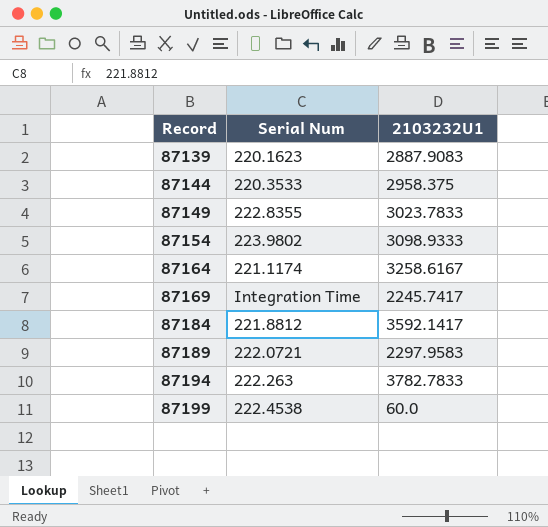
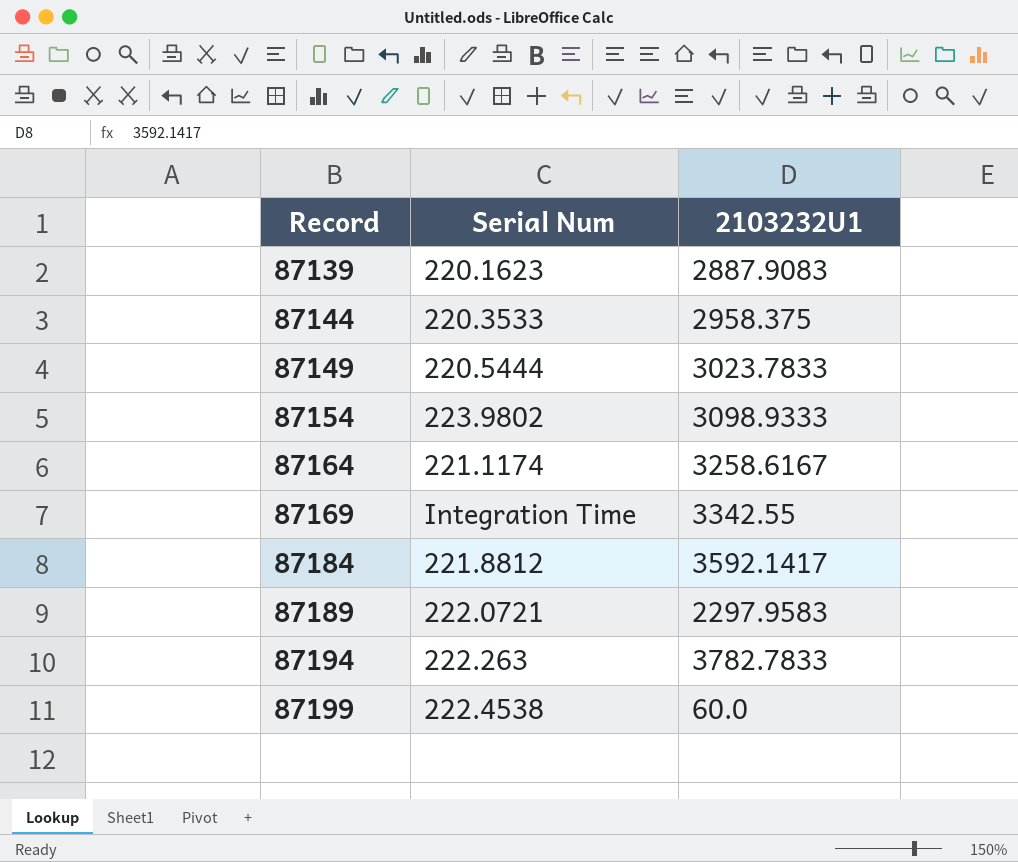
87149 | Serial Num: 222.8355 -> 220.5444
87169 | 2103232U1: 2245.7417 -> 3342.55

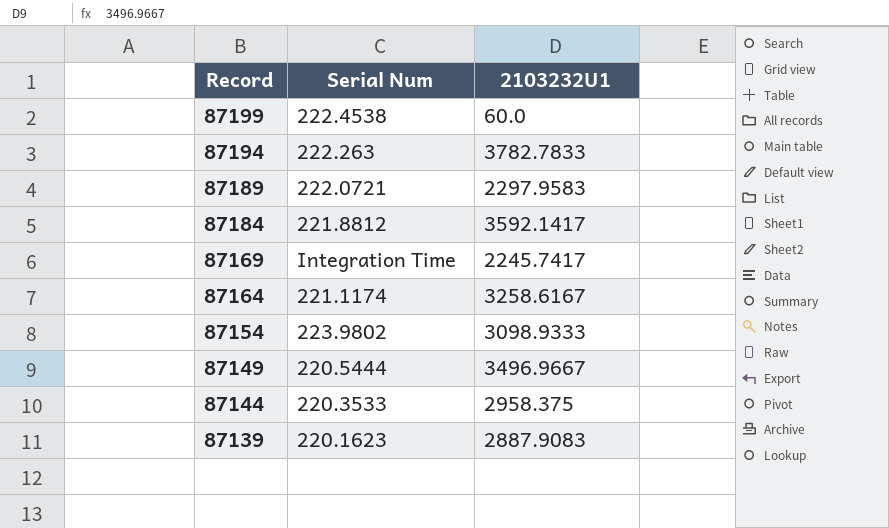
row order: Record ascending -> Record descending
87169 | 2103232U1: 3342.55 -> 2245.7417
87149 | 2103232U1: 3023.7833 -> 3496.9667

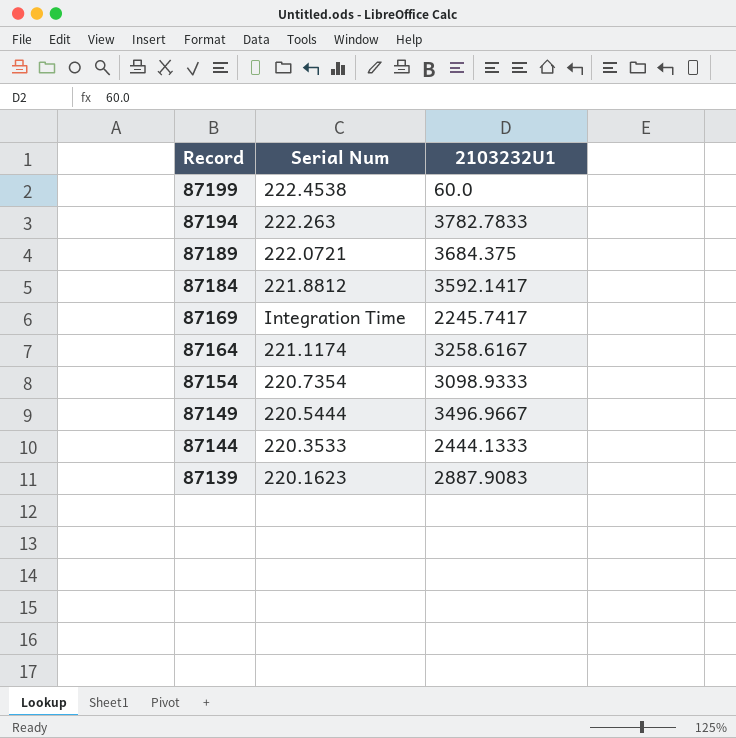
87189 | 2103232U1: 2297.9583 -> 3684.375
87154 | Serial Num: 223.9802 -> 220.7354
87144 | 2103232U1: 2958.375 -> 2444.1333

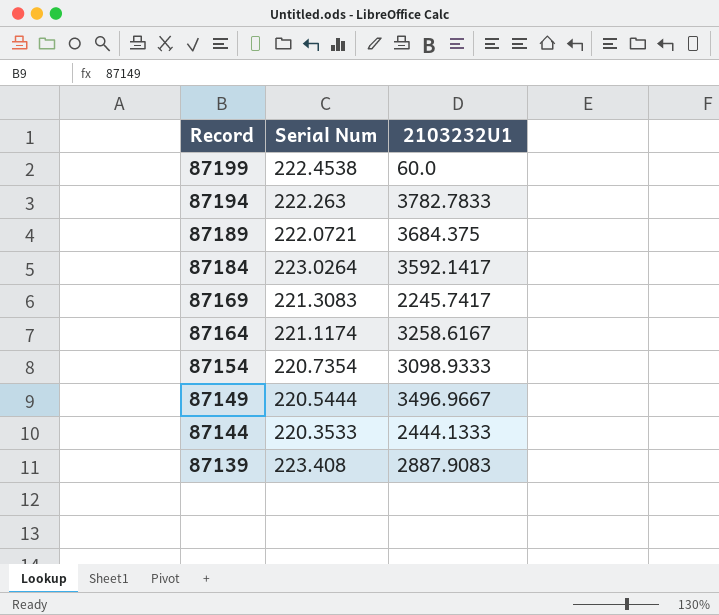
87184 | Serial Num: 221.8812 -> 223.0264
87169 | Serial Num: Integration Time -> 221.3083
87139 | Serial Num: 220.1623 -> 223.408

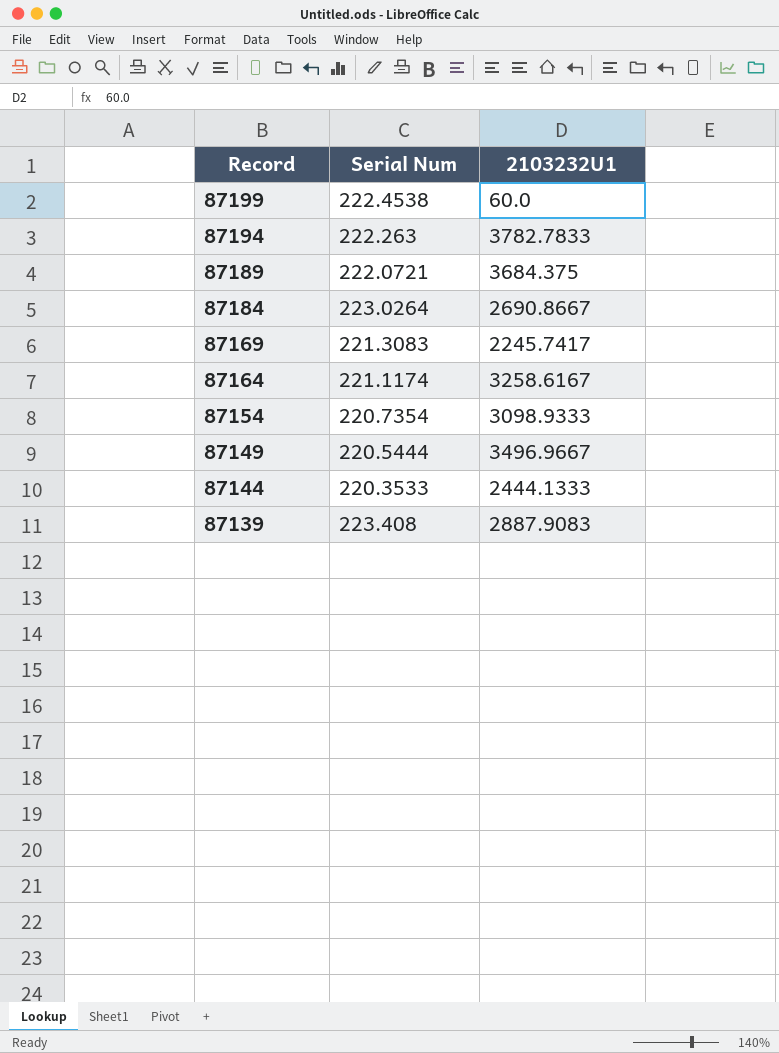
87184 | 2103232U1: 3592.1417 -> 2690.8667

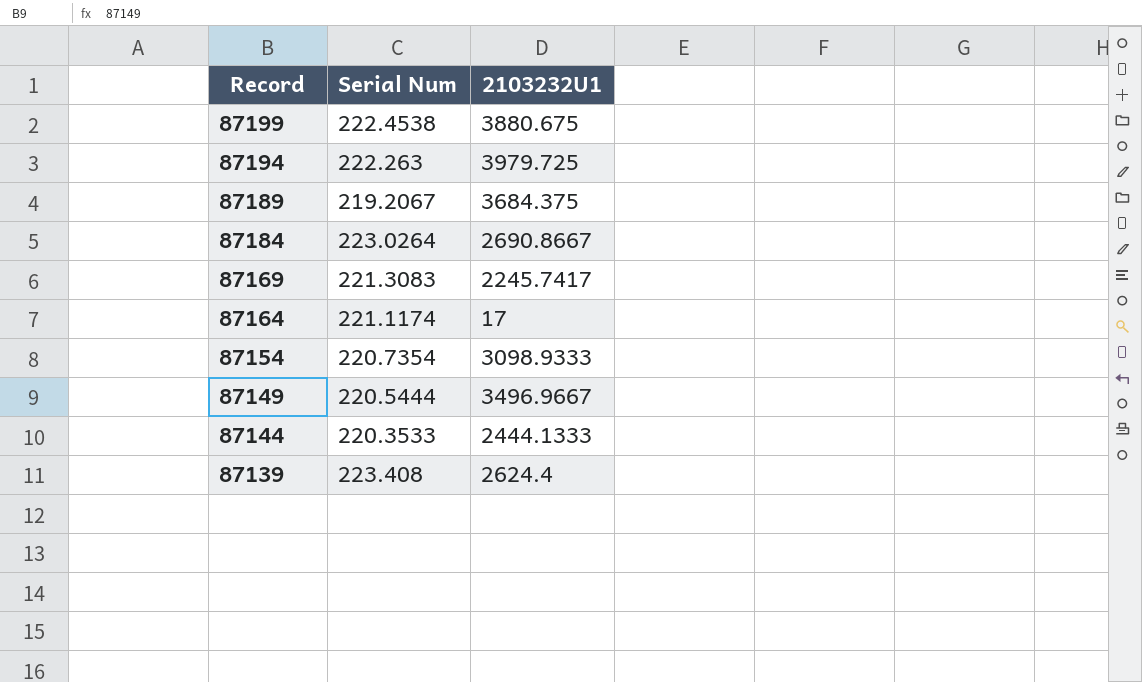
87199 | 2103232U1: 60.0 -> 3880.675
87194 | 2103232U1: 3782.7833 -> 3979.725
87189 | Serial Num: 222.0721 -> 219.2067
87164 | 2103232U1: 3258.6167 -> 17
87139 | 2103232U1: 2887.9083 -> 2624.4

